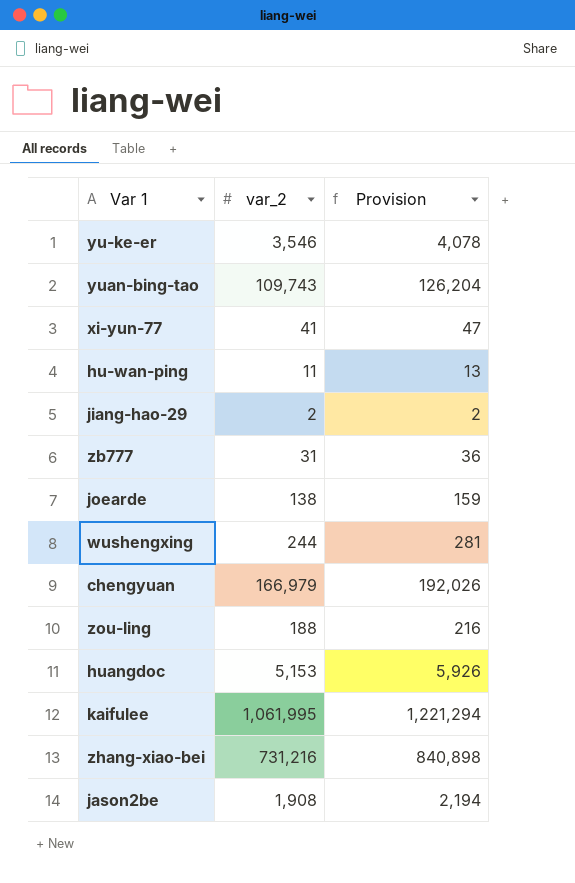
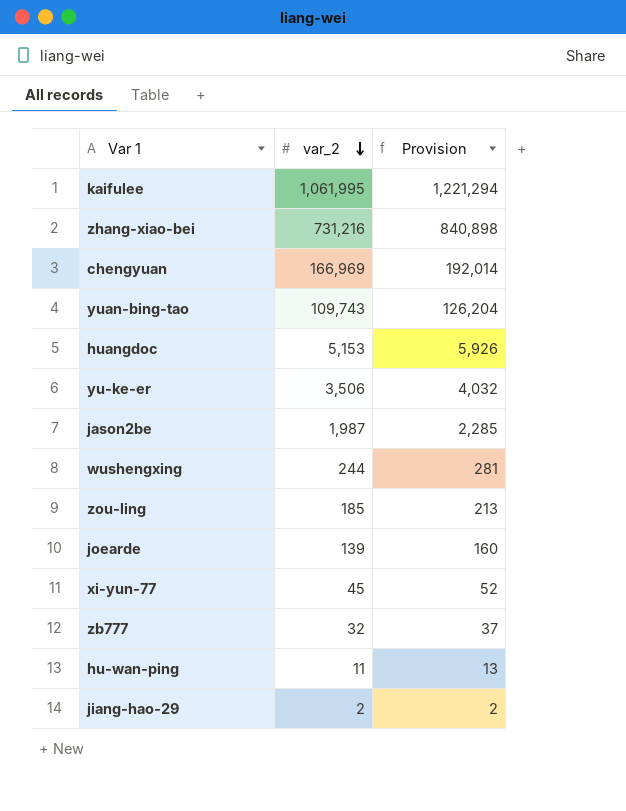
row order: none -> var_2 descending
chengyuan | var_2: 166,979 -> 166,969
chengyuan | Provision: 192,026 -> 192,014
yu-ke-er | var_2: 3,546 -> 3,506
yu-ke-er | Provision: 4,078 -> 4,032
jason2be | var_2: 1,908 -> 1,987
jason2be | Provision: 2,194 -> 2,285
zou-ling | var_2: 188 -> 185
zou-ling | Provision: 216 -> 213
joearde | var_2: 138 -> 139
joearde | Provision: 159 -> 160
xi-yun-77 | var_2: 41 -> 45
xi-yun-77 | Provision: 47 -> 52
zb777 | var_2: 31 -> 32
zb777 | Provision: 36 -> 37

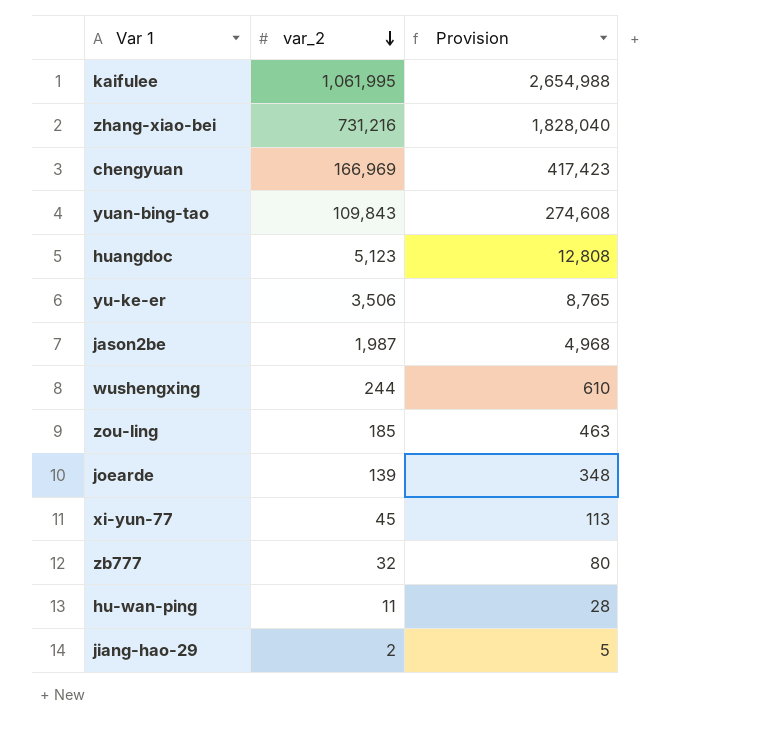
column Provision | formula: [var_2] * 1.15 -> [var_2] * 2.5
yuan-bing-tao | var_2: 109,743 -> 109,843
huangdoc | var_2: 5,153 -> 5,123

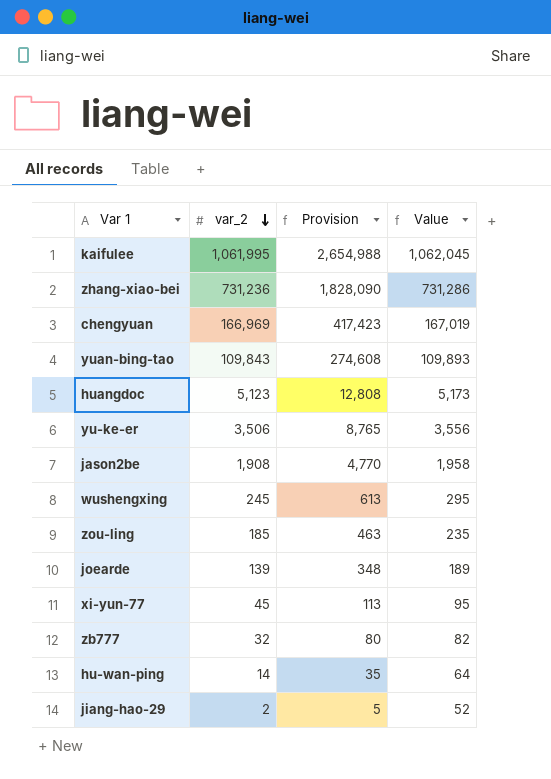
column Value | formula: none -> [var_2] + 50
zhang-xiao-bei | var_2: 731,216 -> 731,236
zhang-xiao-bei | Provision: 1,828,040 -> 1,828,090
jason2be | var_2: 1,987 -> 1,908
jason2be | Provision: 4,968 -> 4,770
wushengxing | var_2: 244 -> 245
wushengxing | Provision: 610 -> 613
hu-wan-ping | var_2: 11 -> 14
hu-wan-ping | Provision: 28 -> 35

